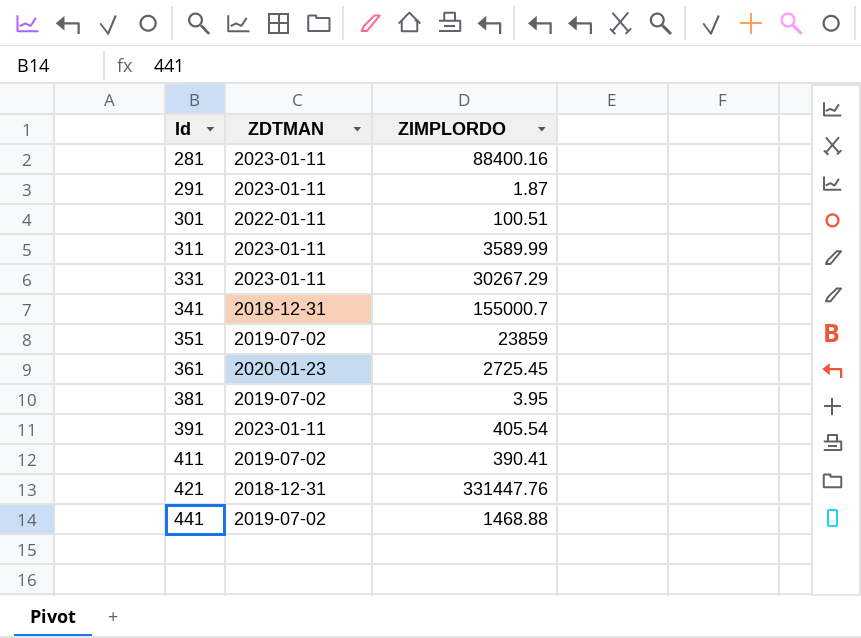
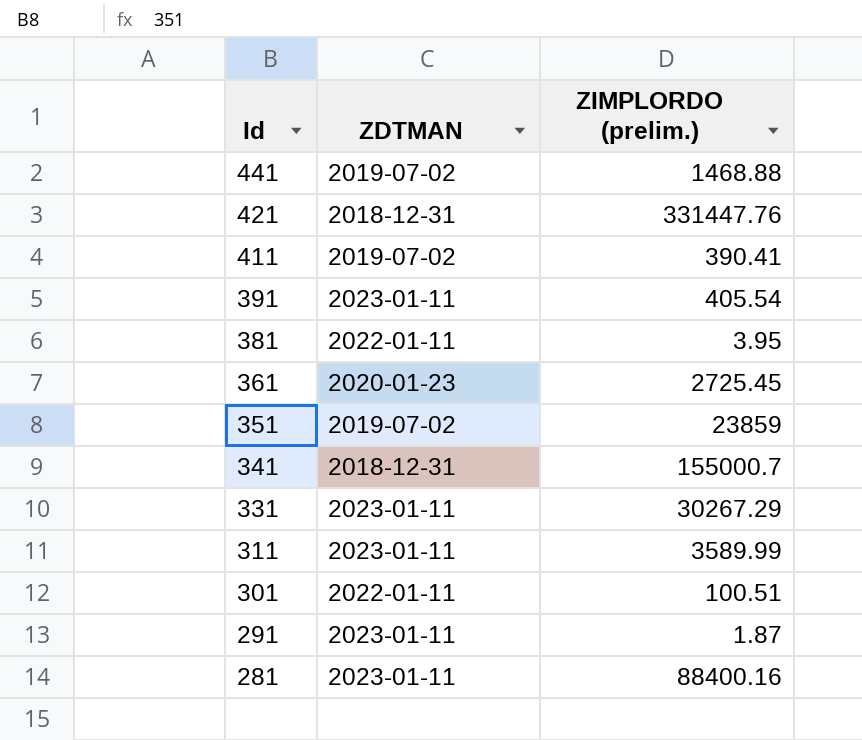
row order: Id ascending -> Id descending
column name: ZIMPLORDO -> ZIMPLORDO (prelim.)
381 | ZDTMAN: 2019-07-02 -> 2022-01-11

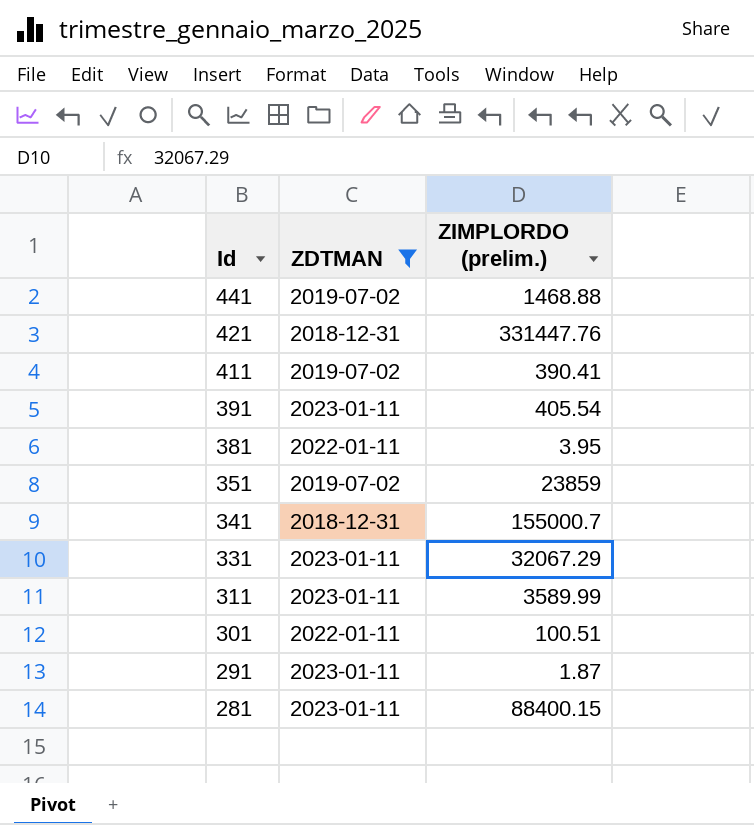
filter: none -> ZDTMAN != 2020-01-23
331 | ZIMPLORDO (prelim.): 30267.29 -> 32067.29
281 | ZIMPLORDO (prelim.): 88400.16 -> 88400.15

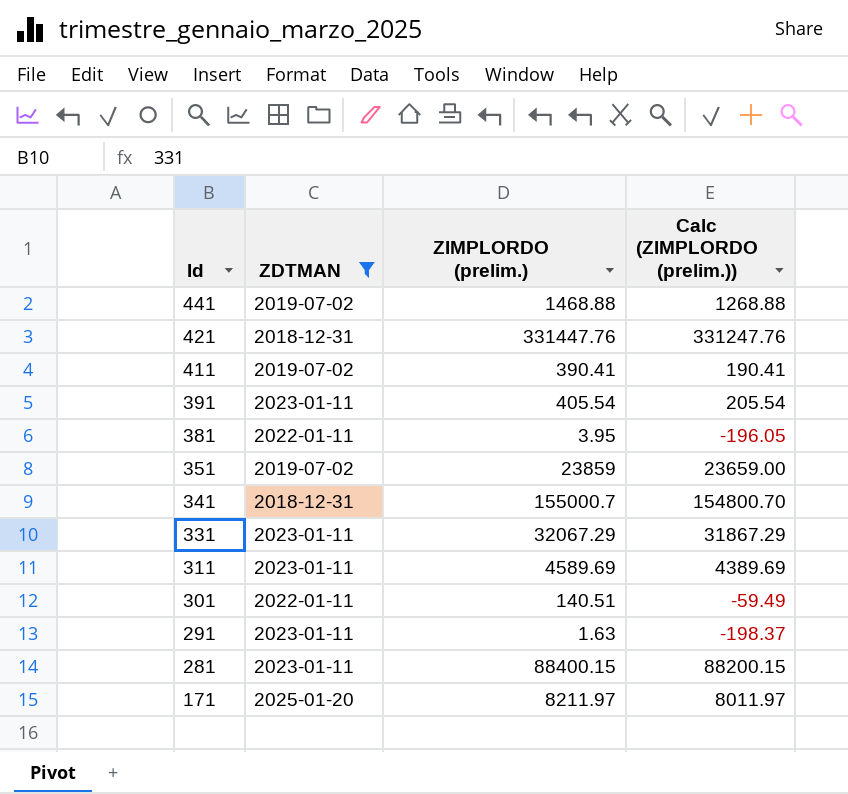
column Calc (ZIMPLORDO (prelim.)) | formula: none -> [ZIMPLORDO (prelim.)] - 200
311 | ZIMPLORDO (prelim.): 3589.99 -> 4589.69
301 | ZIMPLORDO (prelim.): 100.51 -> 140.51
291 | ZIMPLORDO (prelim.): 1.87 -> 1.63
row 171: none -> 2025-01-20 | 8211.97 | 8011.97

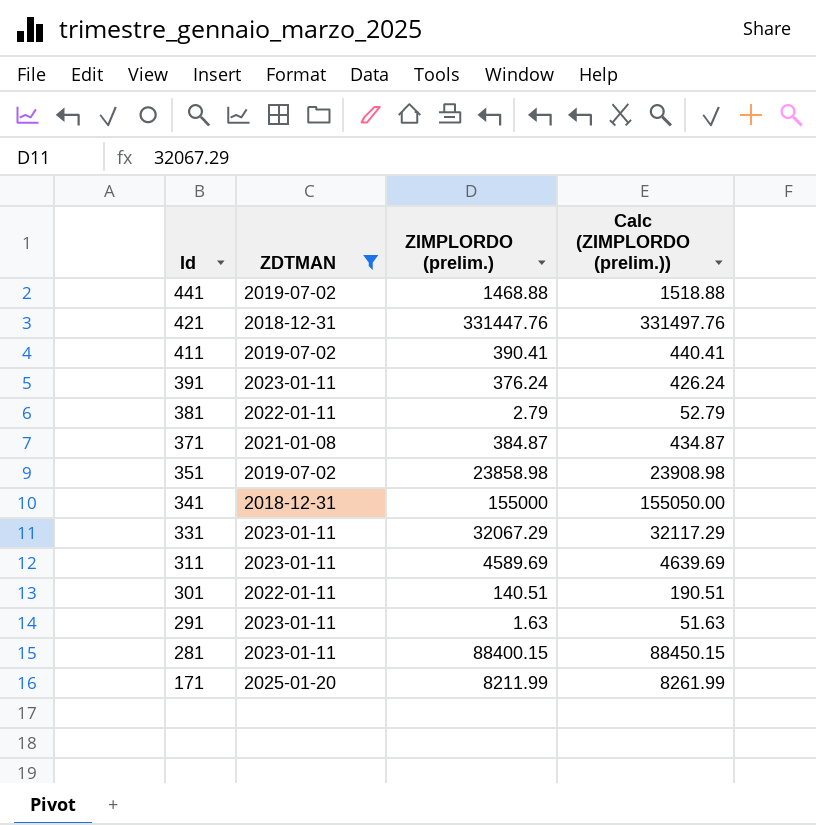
column Calc (ZIMPLORDO (prelim.)) | formula: [ZIMPLORDO (prelim.)] - 200 -> [ZIMPLORDO (prelim.)] + 50
391 | ZIMPLORDO (prelim.): 405.54 -> 376.24
381 | ZIMPLORDO (prelim.): 3.95 -> 2.79
row 371: none -> 2021-01-08 | 384.87 | 434.87
351 | ZIMPLORDO (prelim.): 23859 -> 23858.98
341 | ZIMPLORDO (prelim.): 155000.7 -> 155000
171 | ZIMPLORDO (prelim.): 8211.97 -> 8211.99

